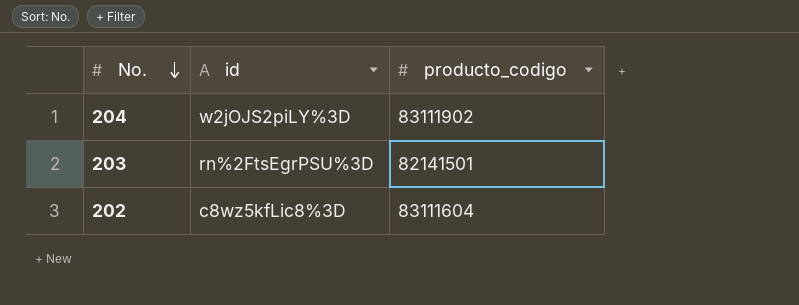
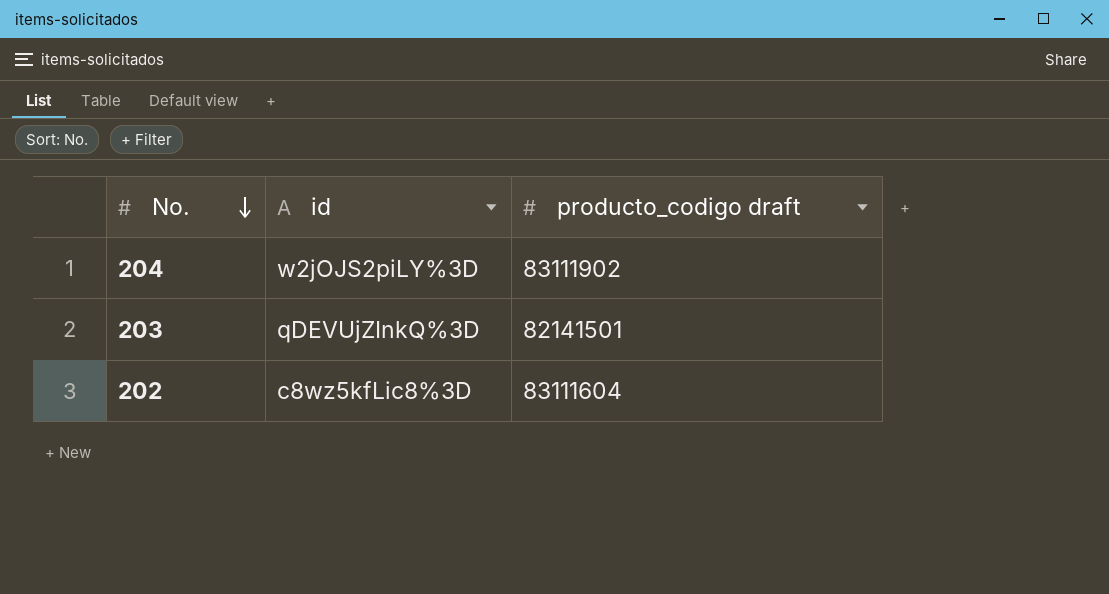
column name: producto_codigo -> producto_codigo draft
203 | id: rn%2FtsEgrPSU%3D -> qDEVUjZInkQ%3D

